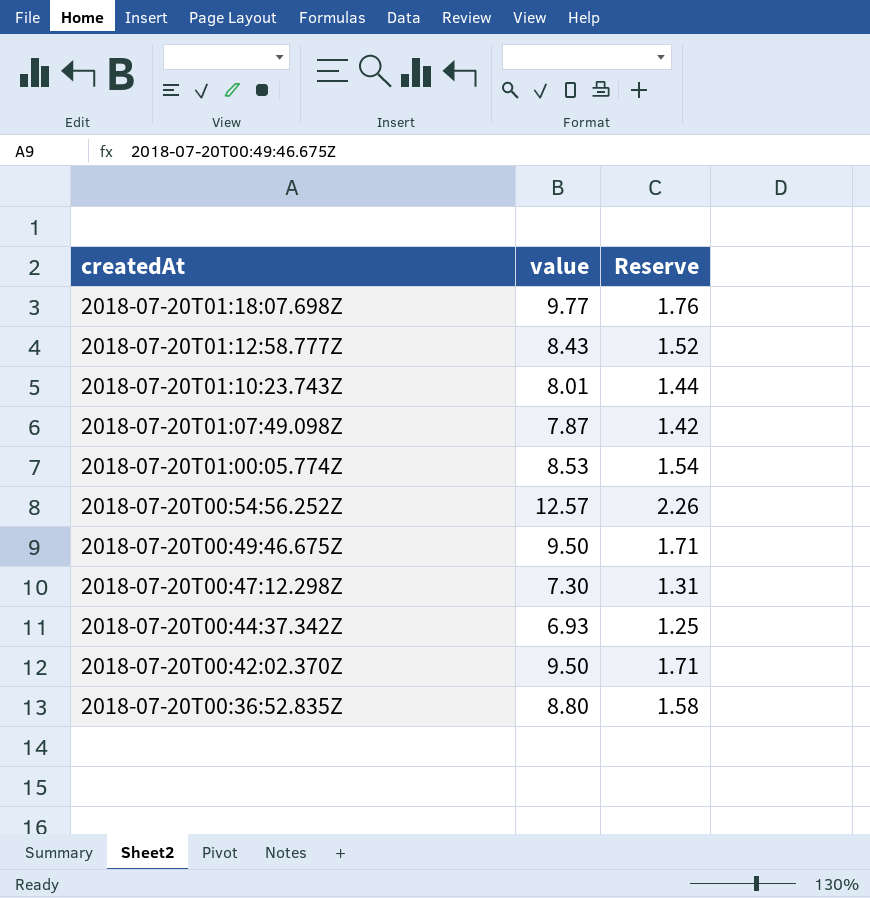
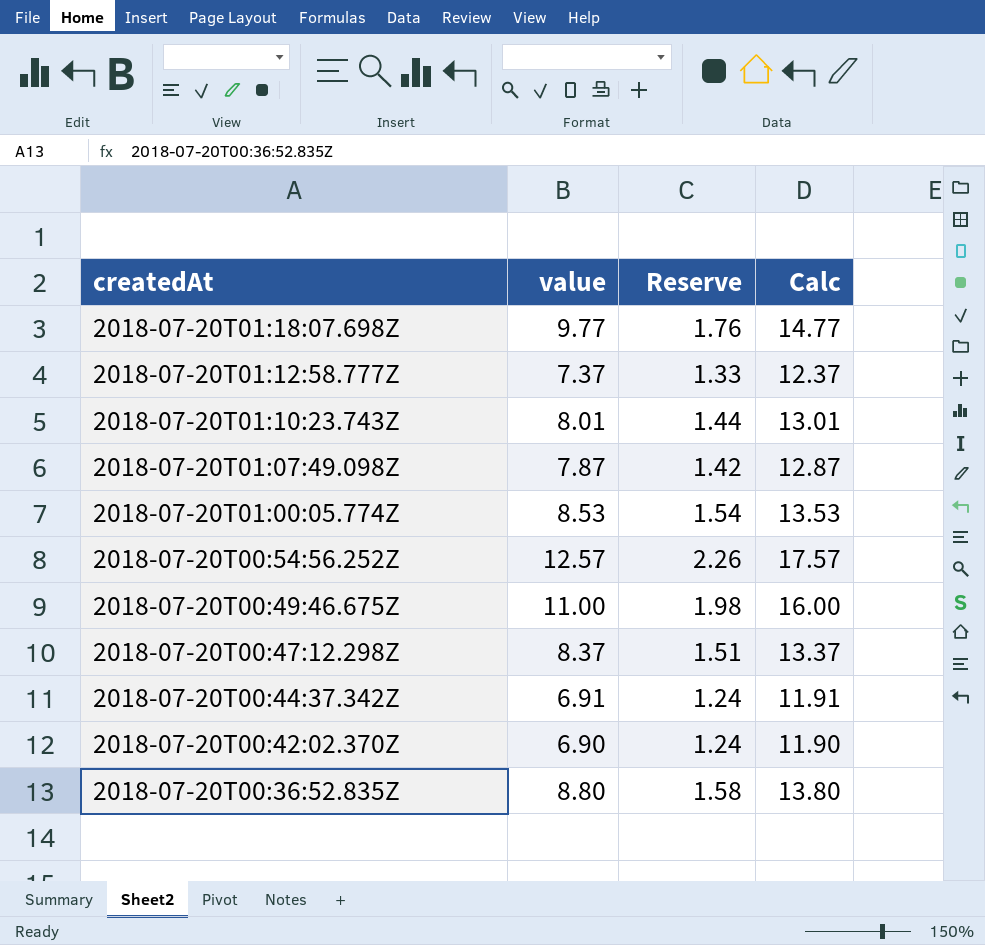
column Calc | formula: none -> [value] + 5
2018-07-20T01:12:58.777Z | value: 8.43 -> 7.37
2018-07-20T01:12:58.777Z | Reserve: 1.52 -> 1.33
2018-07-20T00:49:46.675Z | value: 9.50 -> 11.00
2018-07-20T00:49:46.675Z | Reserve: 1.71 -> 1.98
2018-07-20T00:47:12.298Z | value: 7.30 -> 8.37
2018-07-20T00:47:12.298Z | Reserve: 1.31 -> 1.51
2018-07-20T00:44:37.342Z | value: 6.93 -> 6.91
2018-07-20T00:44:37.342Z | Reserve: 1.25 -> 1.24
2018-07-20T00:42:02.370Z | value: 9.50 -> 6.90
2018-07-20T00:42:02.370Z | Reserve: 1.71 -> 1.24

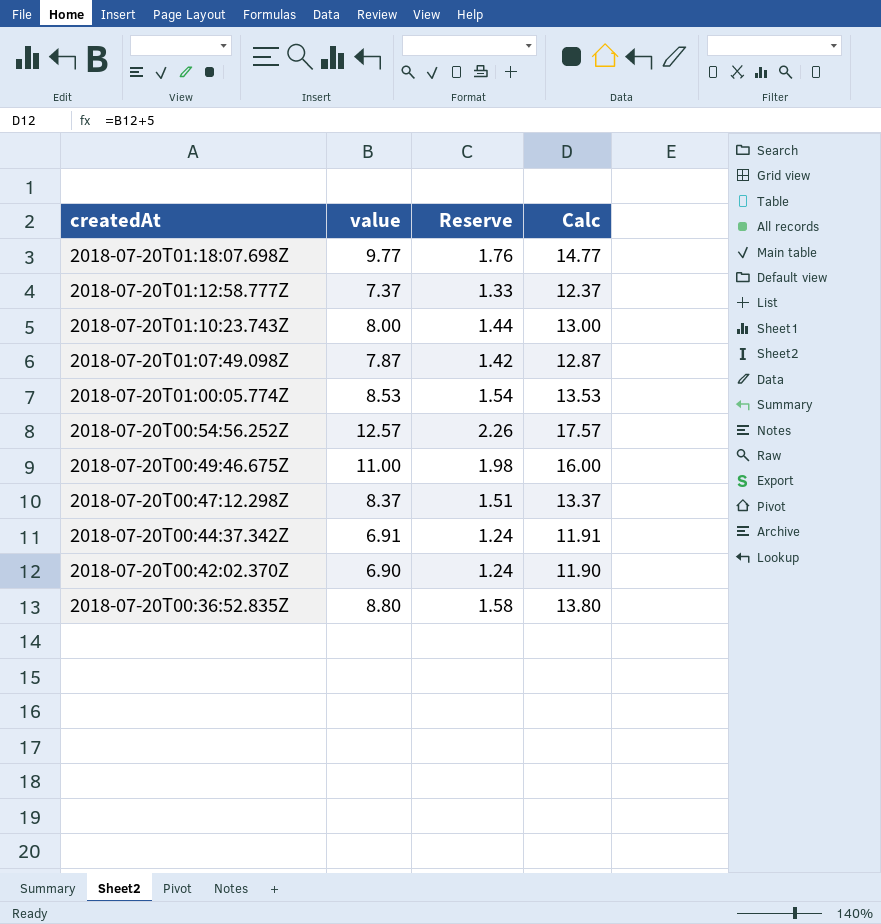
2018-07-20T01:10:23.743Z | value: 8.01 -> 8.00
2018-07-20T01:10:23.743Z | Calc: 13.01 -> 13.00

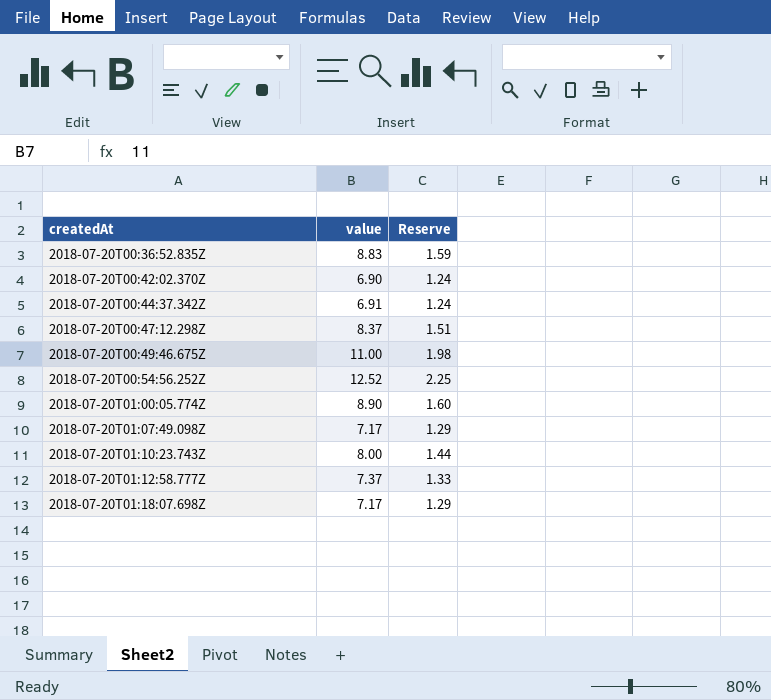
row order: createdAt descending -> createdAt ascending
column Calc | formula: [value] + 5 -> none
2018-07-20T00:36:52.835Z | value: 8.80 -> 8.83
2018-07-20T00:36:52.835Z | Reserve: 1.58 -> 1.59
2018-07-20T00:54:56.252Z | value: 12.57 -> 12.52
2018-07-20T00:54:56.252Z | Reserve: 2.26 -> 2.25
2018-07-20T01:00:05.774Z | value: 8.53 -> 8.90
2018-07-20T01:00:05.774Z | Reserve: 1.54 -> 1.60
2018-07-20T01:07:49.098Z | value: 7.87 -> 7.17
2018-07-20T01:07:49.098Z | Reserve: 1.42 -> 1.29
2018-07-20T01:18:07.698Z | value: 9.77 -> 7.17
2018-07-20T01:18:07.698Z | Reserve: 1.76 -> 1.29

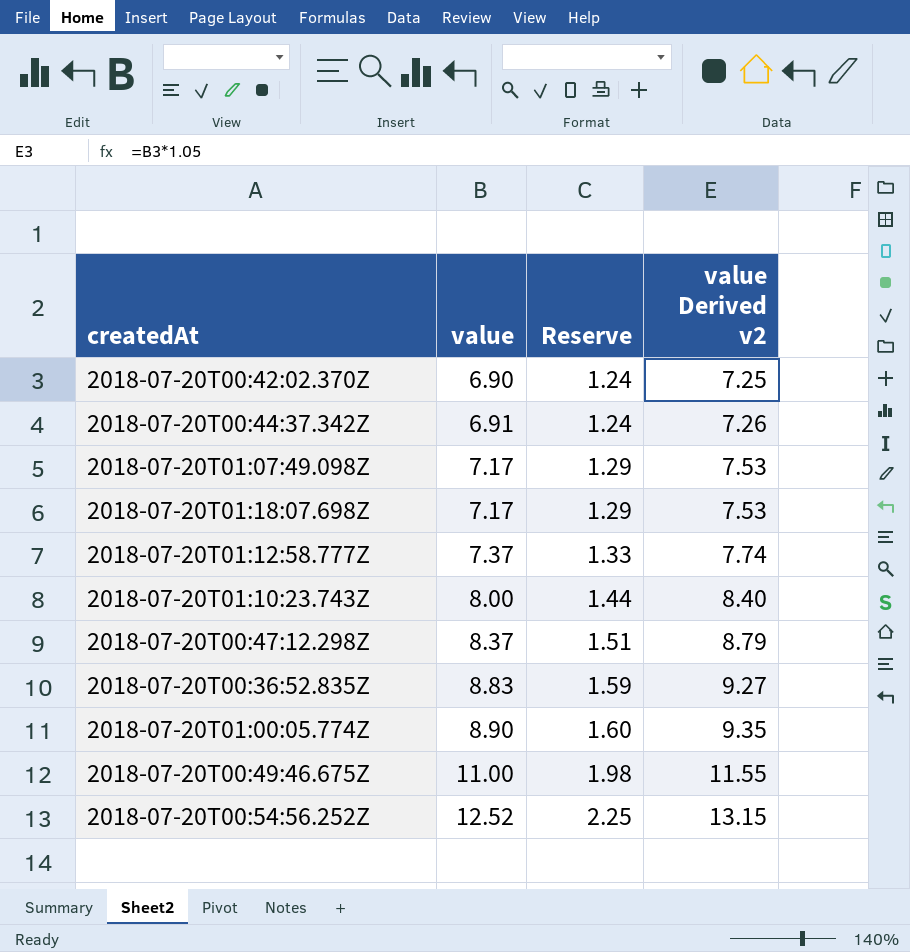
row order: createdAt ascending -> value ascending
column value Derived v2 | formula: none -> [value] * 1.05

